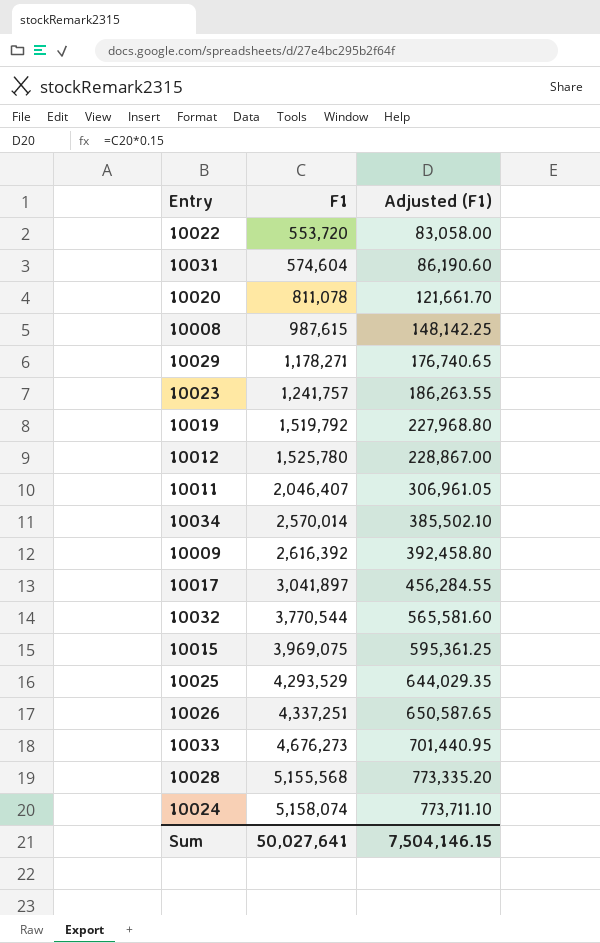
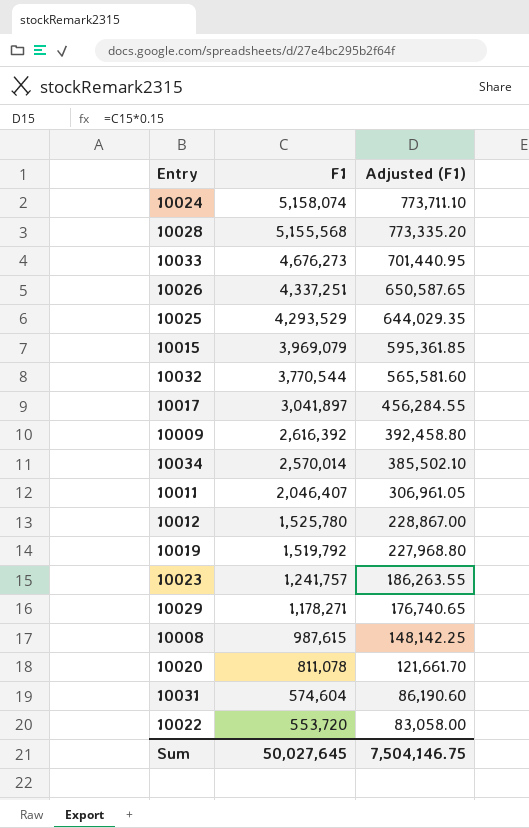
row order: F1 ascending -> F1 descending
10015 | F1: 3,969,075 -> 3,969,079
10015 | Adjusted (F1): 595,361.25 -> 595,361.85
Sum | F1: 50,027,641 -> 50,027,645
Sum | Adjusted (F1): 7,504,146.15 -> 7,504,146.75

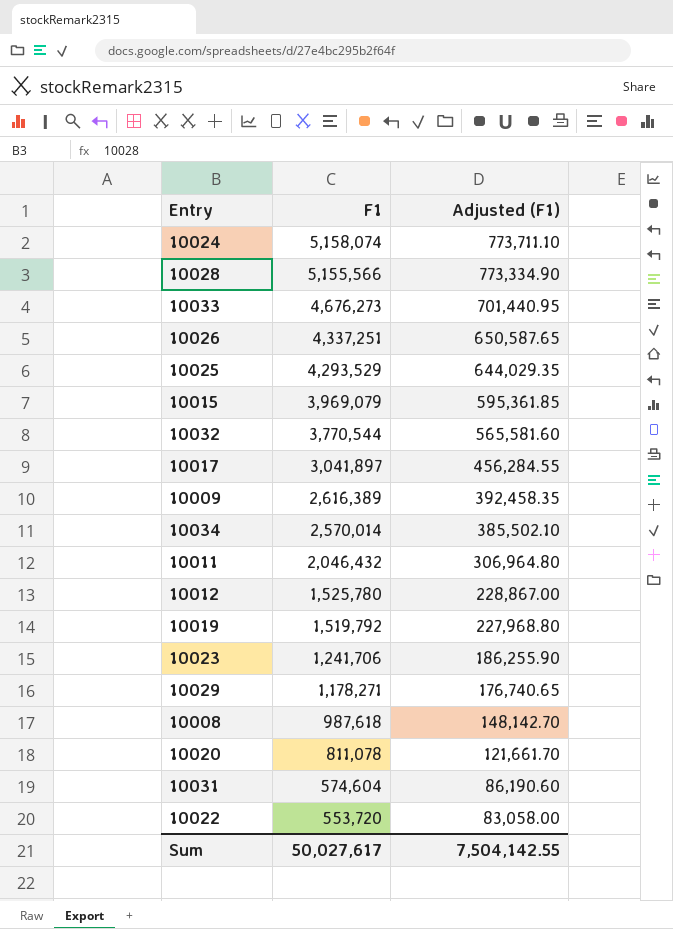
10028 | F1: 5,155,568 -> 5,155,566
10028 | Adjusted (F1): 773,335.20 -> 773,334.90
10009 | F1: 2,616,392 -> 2,616,389
10009 | Adjusted (F1): 392,458.80 -> 392,458.35
10011 | F1: 2,046,407 -> 2,046,432
10011 | Adjusted (F1): 306,961.05 -> 306,964.80
10023 | F1: 1,241,757 -> 1,241,706
10023 | Adjusted (F1): 186,263.55 -> 186,255.90
10008 | F1: 987,615 -> 987,618
10008 | Adjusted (F1): 148,142.25 -> 148,142.70
Sum | F1: 50,027,645 -> 50,027,617
Sum | Adjusted (F1): 7,504,146.75 -> 7,504,142.55

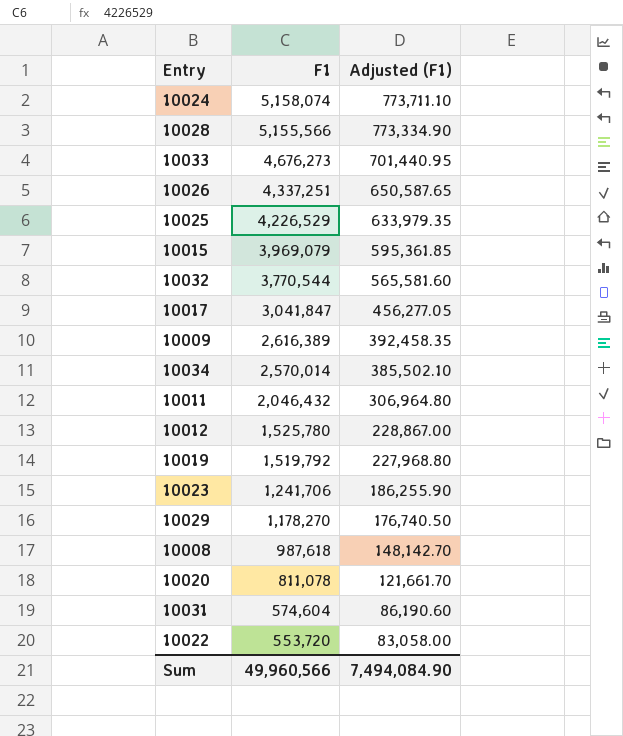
10025 | F1: 4,293,529 -> 4,226,529
10025 | Adjusted (F1): 644,029.35 -> 633,979.35
10017 | F1: 3,041,897 -> 3,041,847
10017 | Adjusted (F1): 456,284.55 -> 456,277.05
10029 | F1: 1,178,271 -> 1,178,270
10029 | Adjusted (F1): 176,740.65 -> 176,740.50
Sum | F1: 50,027,617 -> 49,960,566
Sum | Adjusted (F1): 7,504,142.55 -> 7,494,084.90

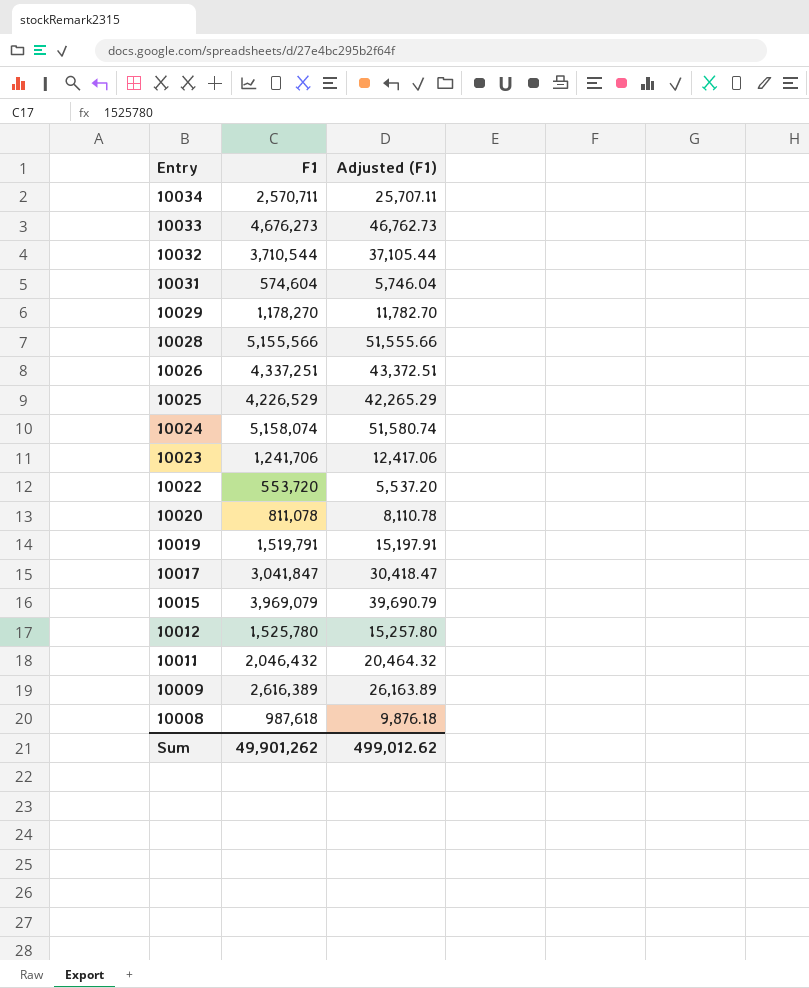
row order: F1 descending -> Entry descending
column Adjusted (F1) | formula: [F1] * 0.15 -> [F1] * 0.01
10034 | F1: 2,570,014 -> 2,570,711
10032 | F1: 3,770,544 -> 3,710,544
10019 | F1: 1,519,792 -> 1,519,791
Sum | F1: 49,960,566 -> 49,901,262
Sum | Adjusted (F1): 7,494,084.90 -> 499,012.62

